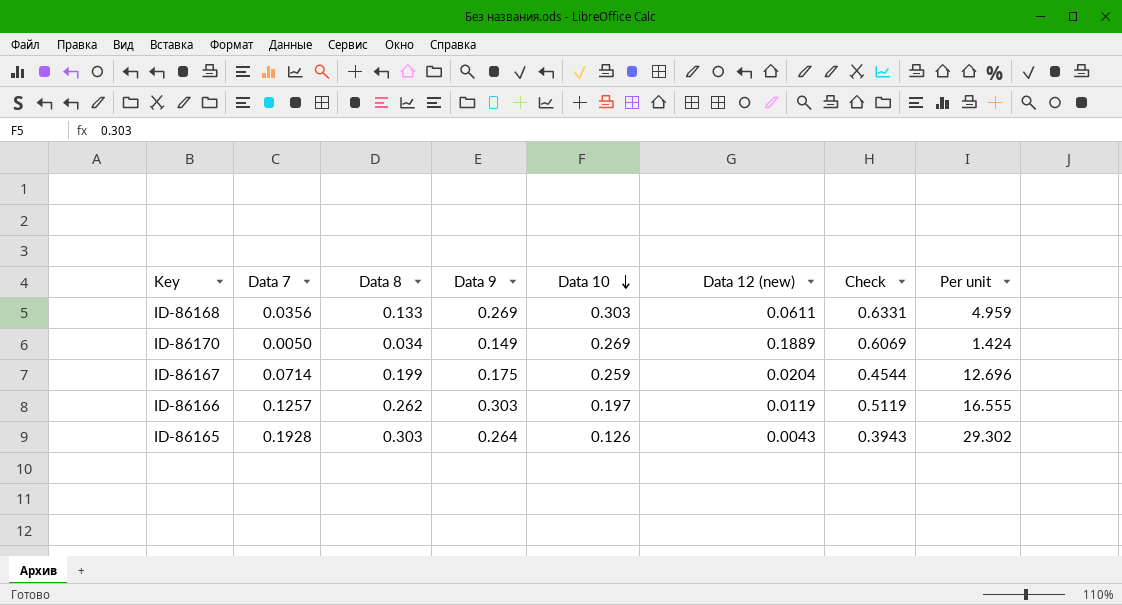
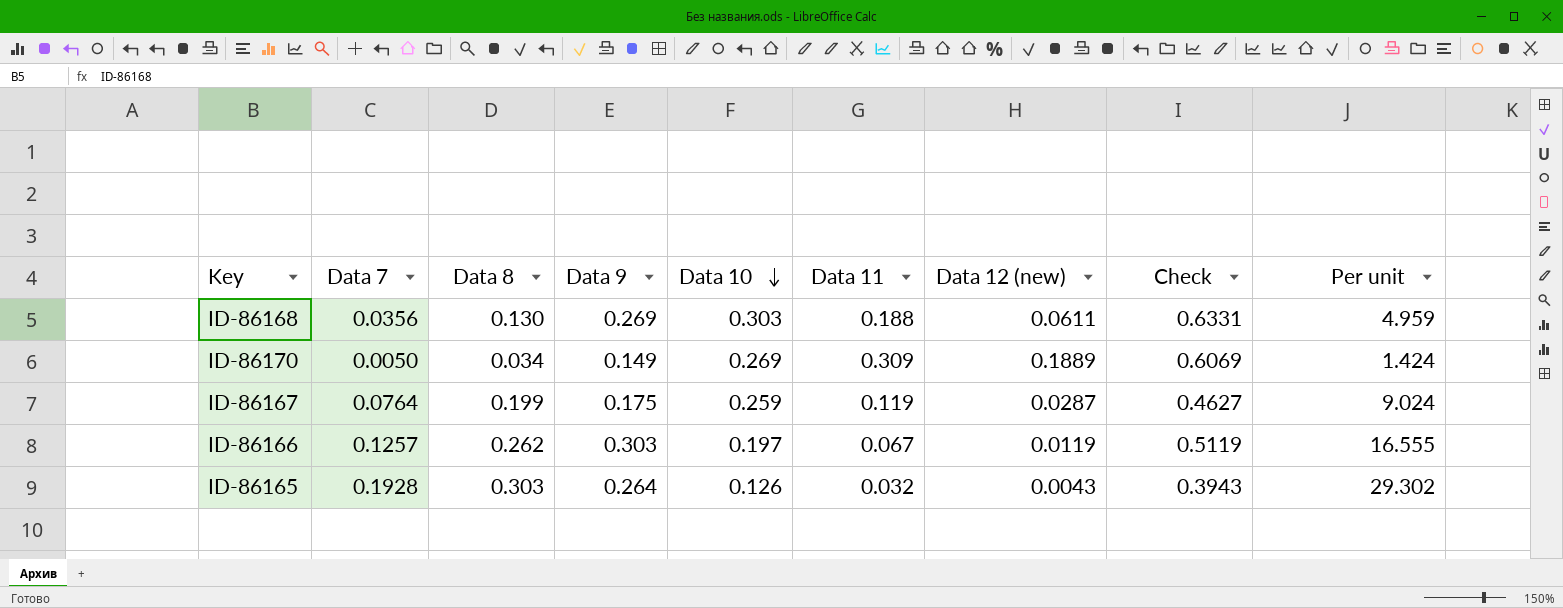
column Data 11 | position: none -> 6
ID-86168 | Data 8: 0.133 -> 0.130
ID-86167 | Data 7: 0.0714 -> 0.0764
ID-86167 | Data 12 (new): 0.0204 -> 0.0287
ID-86167 | Check: 0.4544 -> 0.4627
ID-86167 | Per unit: 12.696 -> 9.024

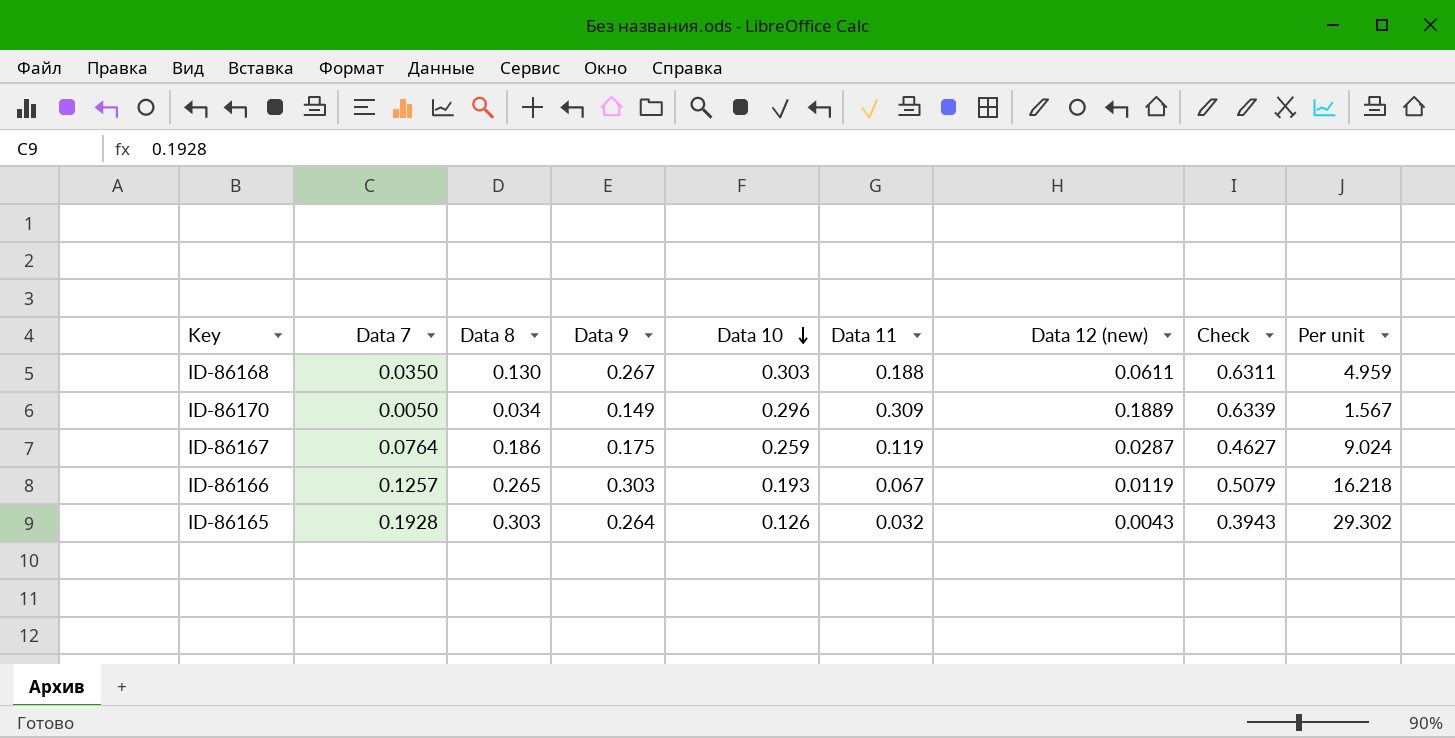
ID-86168 | Data 7: 0.0356 -> 0.0350
ID-86168 | Data 9: 0.269 -> 0.267
ID-86168 | Check: 0.6331 -> 0.6311
ID-86170 | Data 10: 0.269 -> 0.296
ID-86170 | Check: 0.6069 -> 0.6339
ID-86170 | Per unit: 1.424 -> 1.567
ID-86167 | Data 8: 0.199 -> 0.186
ID-86166 | Data 8: 0.262 -> 0.265
ID-86166 | Data 10: 0.197 -> 0.193
ID-86166 | Check: 0.5119 -> 0.5079
ID-86166 | Per unit: 16.555 -> 16.218

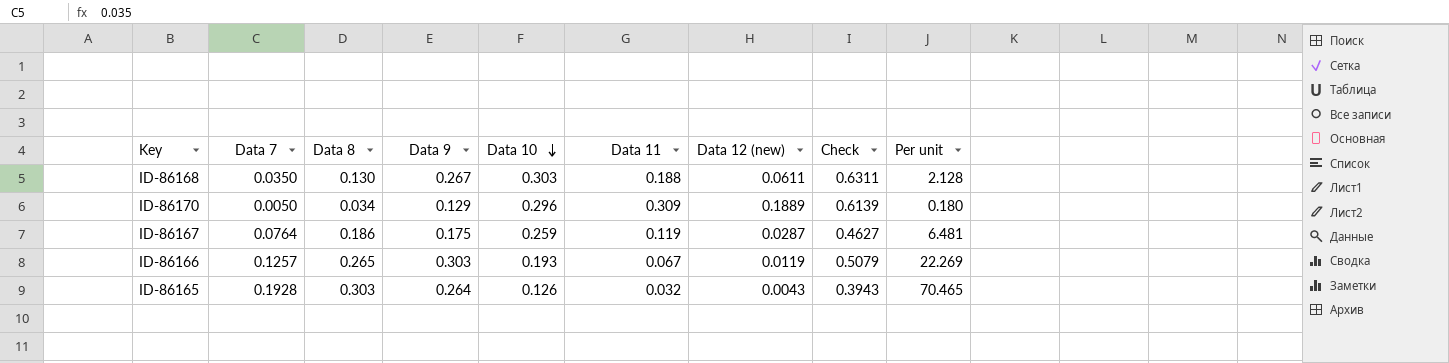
column Per unit | formula: [Data 10] / [Data 12 (new)] -> [Data 8] / [Data 12 (new)]
ID-86170 | Data 9: 0.149 -> 0.129
ID-86170 | Check: 0.6339 -> 0.6139

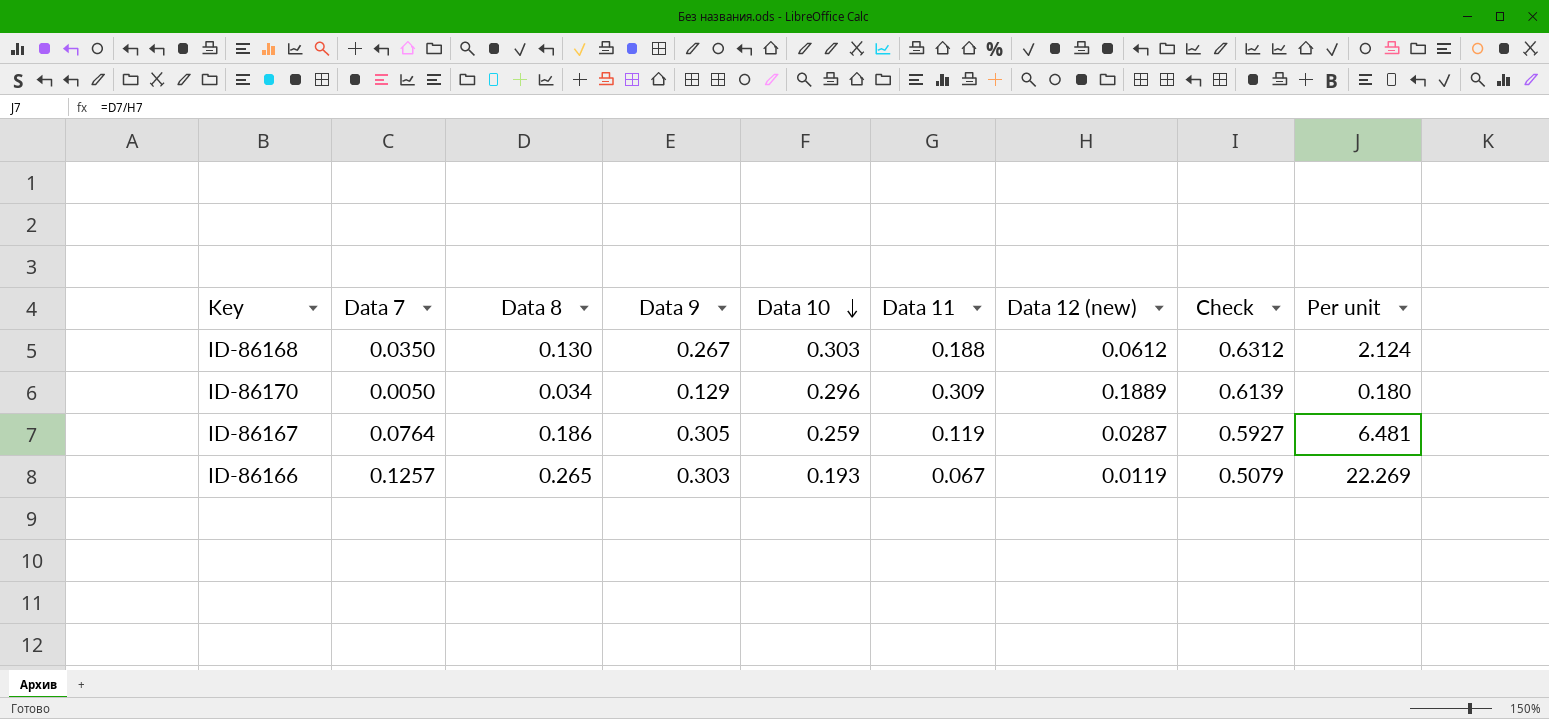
row ID-86165: 0.1928 | 0.303 | 0.264 | 0.126 | 0.032 | 0.0043 | 0.3943 | 70.465 -> none
ID-86168 | Data 12 (new): 0.0611 -> 0.0612
ID-86168 | Check: 0.6311 -> 0.6312
ID-86168 | Per unit: 2.128 -> 2.124
ID-86167 | Data 9: 0.175 -> 0.305
ID-86167 | Check: 0.4627 -> 0.5927

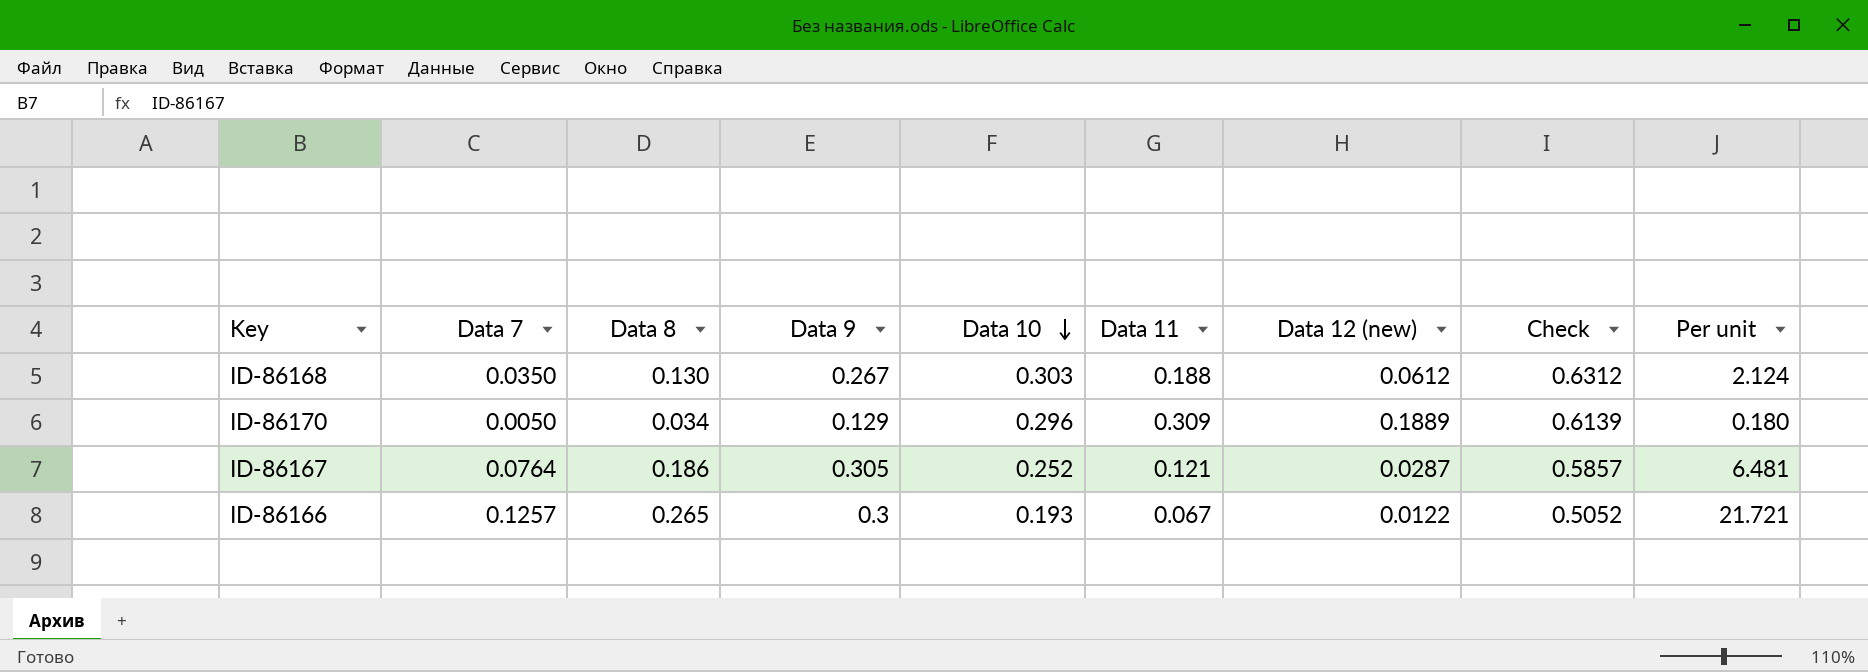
ID-86167 | Data 10: 0.259 -> 0.252
ID-86167 | Data 11: 0.119 -> 0.121
ID-86167 | Check: 0.5927 -> 0.5857
ID-86166 | Data 9: 0.303 -> 0.3
ID-86166 | Data 12 (new): 0.0119 -> 0.0122
ID-86166 | Check: 0.5079 -> 0.5052
ID-86166 | Per unit: 22.269 -> 21.721

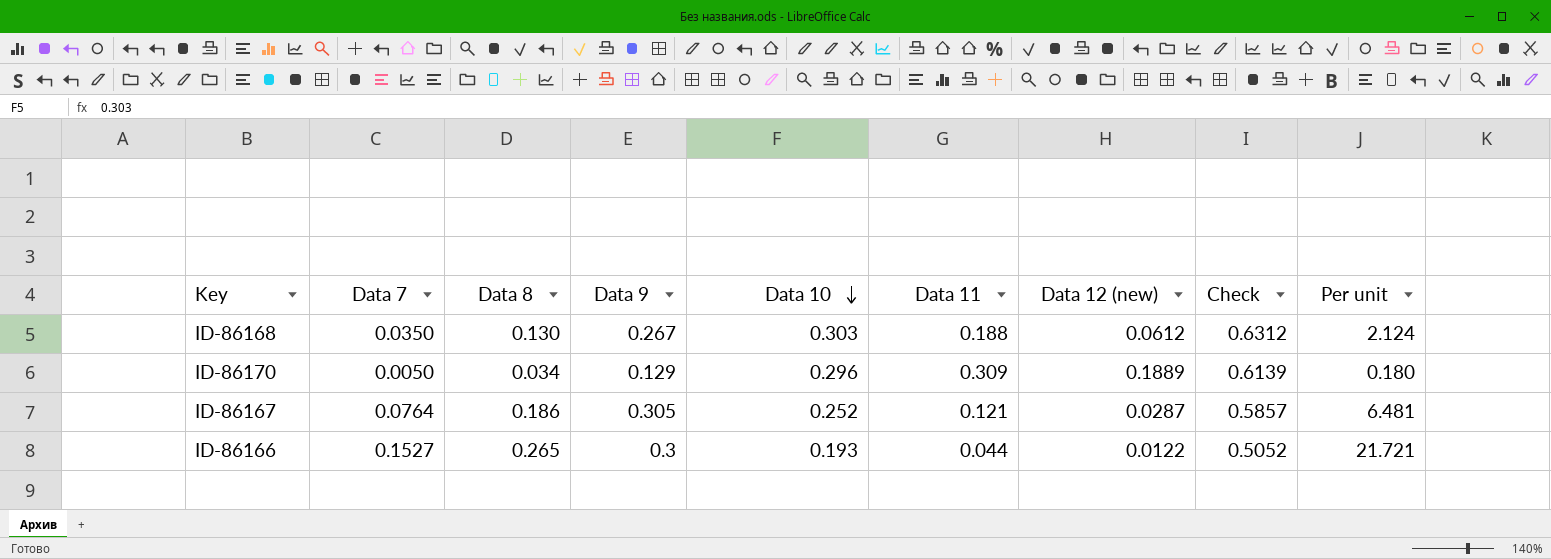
ID-86166 | Data 7: 0.1257 -> 0.1527
ID-86166 | Data 11: 0.067 -> 0.044

